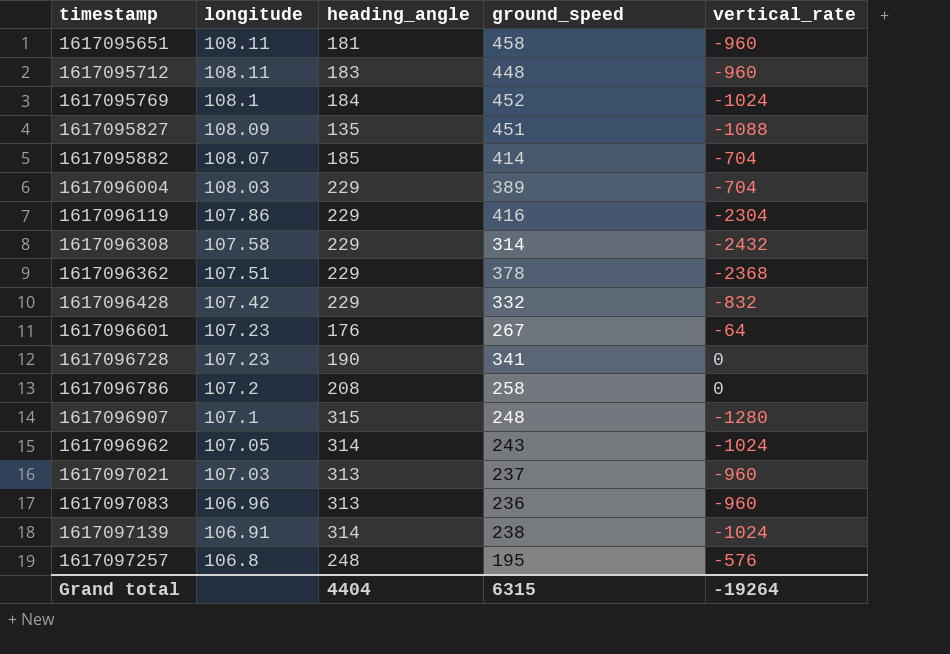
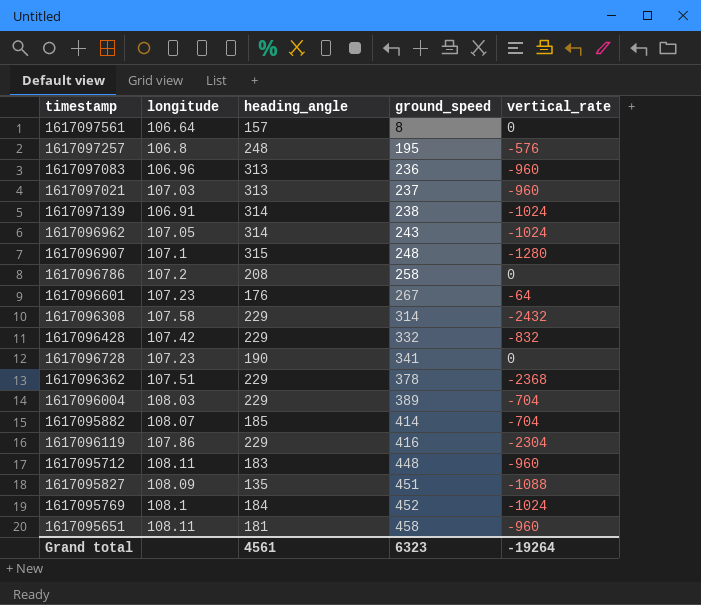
row order: timestamp ascending -> ground_speed ascending
row 1617097561: none -> 106.64 | 157 | 8 | 0
Grand total | heading_angle: 4404 -> 4561
Grand total | ground_speed: 6315 -> 6323

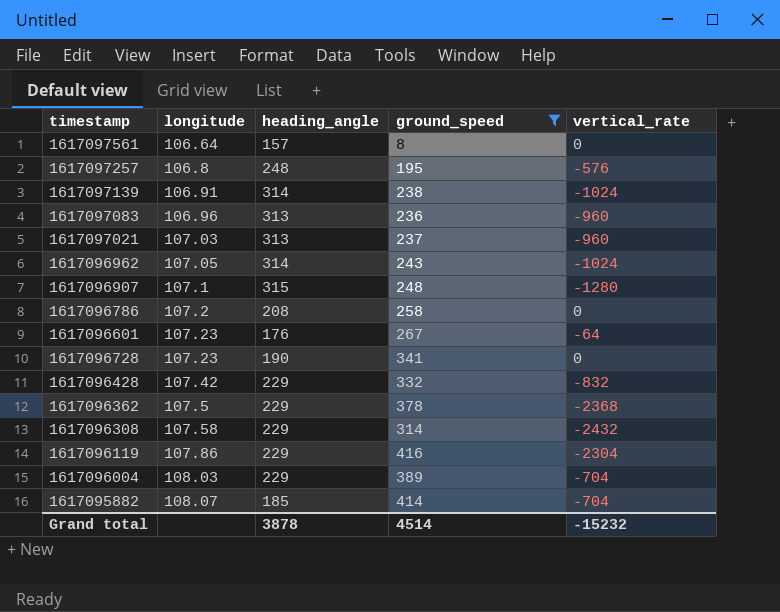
filter: none -> ground_speed <= 416
row order: ground_speed ascending -> longitude ascending
1617096362 | longitude: 107.51 -> 107.5
Grand total | heading_angle: 4561 -> 3878
Grand total | ground_speed: 6323 -> 4514
Grand total | vertical_rate: -19264 -> -15232

